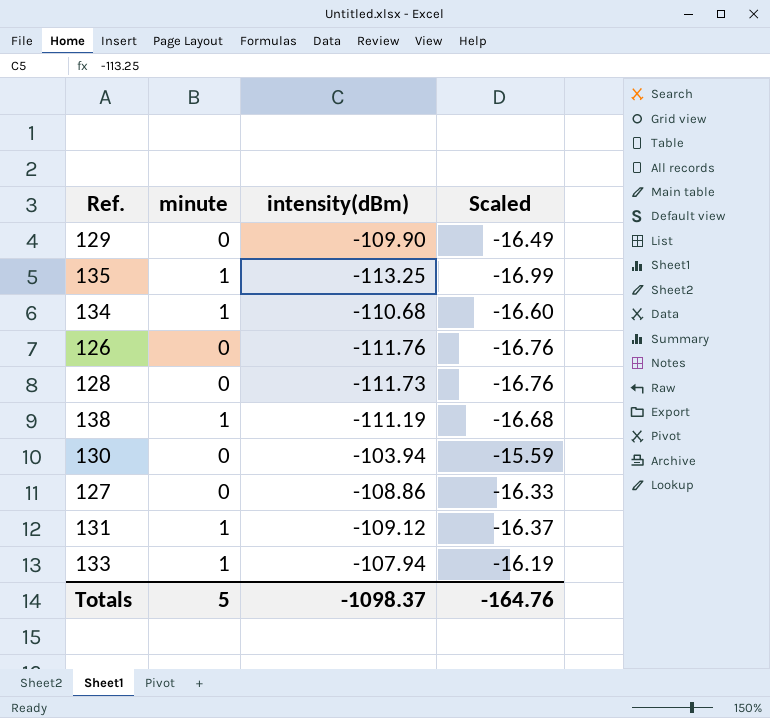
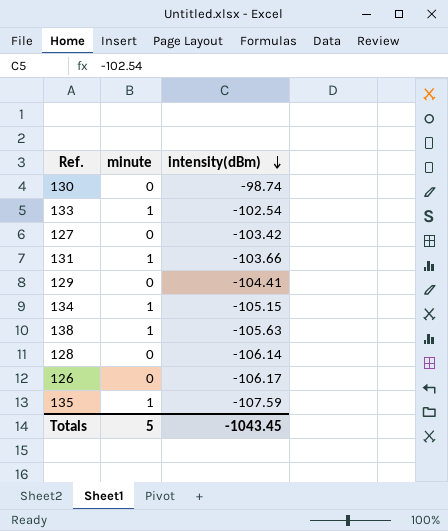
row order: none -> intensity(dBm) descending
column Scaled | formula: [intensity(dBm)] * 0.15 -> none
130 | intensity(dBm): -103.94 -> -98.74
133 | intensity(dBm): -107.94 -> -102.54
127 | intensity(dBm): -108.86 -> -103.42
131 | intensity(dBm): -109.12 -> -103.66
129 | intensity(dBm): -109.90 -> -104.41
134 | intensity(dBm): -110.68 -> -105.15
138 | intensity(dBm): -111.19 -> -105.63
128 | intensity(dBm): -111.73 -> -106.14
126 | intensity(dBm): -111.76 -> -106.17
135 | intensity(dBm): -113.25 -> -107.59
Totals | intensity(dBm): -1098.37 -> -1043.45

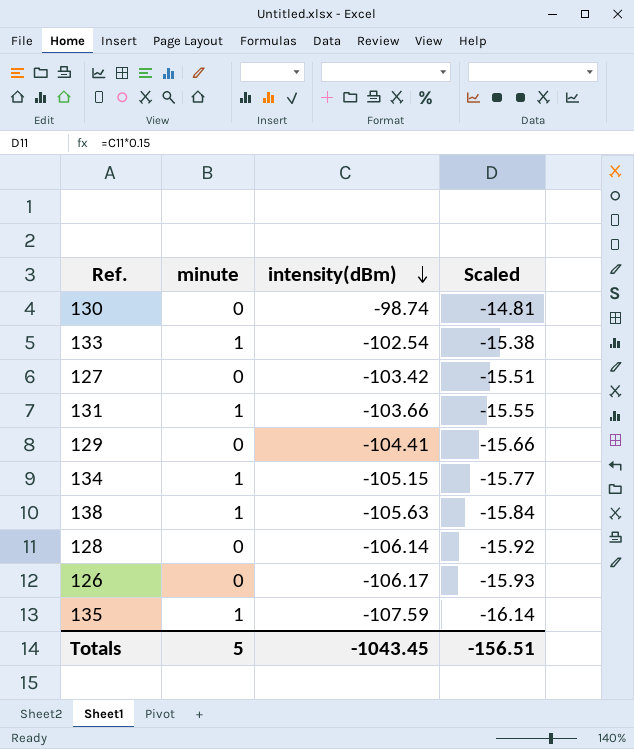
column Scaled | formula: none -> [intensity(dBm)] * 0.15

